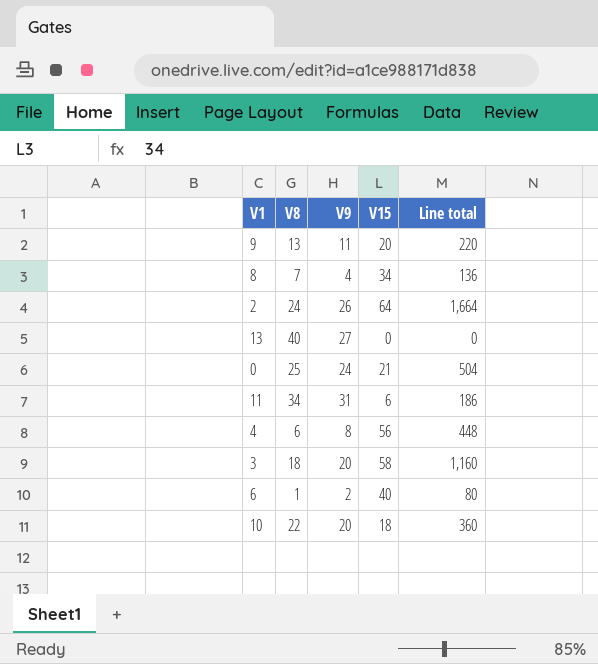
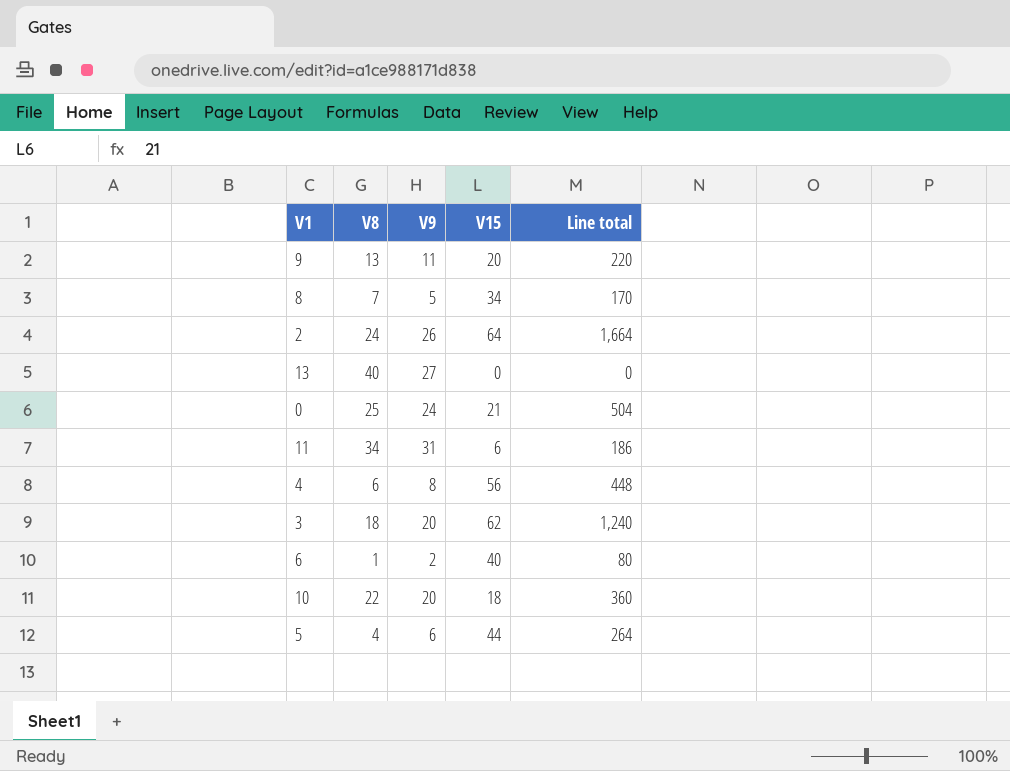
8 | V9: 4 -> 5
8 | Line total: 136 -> 170
3 | V15: 58 -> 62
3 | Line total: 1,160 -> 1,240
row 5: none -> 4 | 6 | 44 | 264

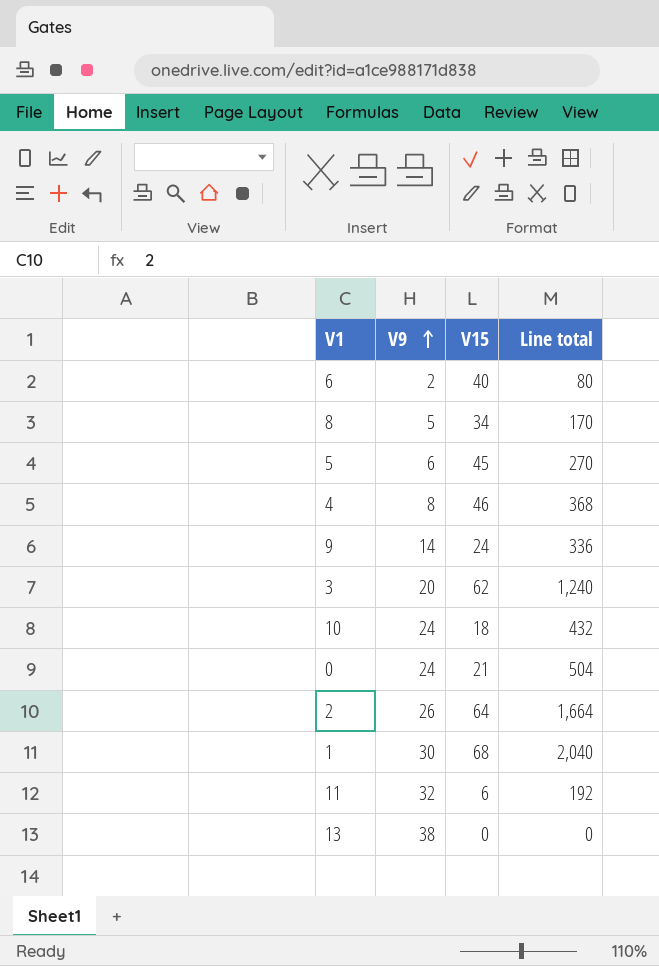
row order: none -> V9 ascending
column V8 | position: 2 -> none
5 | V15: 44 -> 45
5 | Line total: 264 -> 270
4 | V15: 56 -> 46
4 | Line total: 448 -> 368
9 | V9: 11 -> 14
9 | V15: 20 -> 24
9 | Line total: 220 -> 336
10 | V9: 20 -> 24
10 | Line total: 360 -> 432
row 1: none -> 30 | 68 | 2,040
11 | V9: 31 -> 32
11 | Line total: 186 -> 192
13 | V9: 27 -> 38

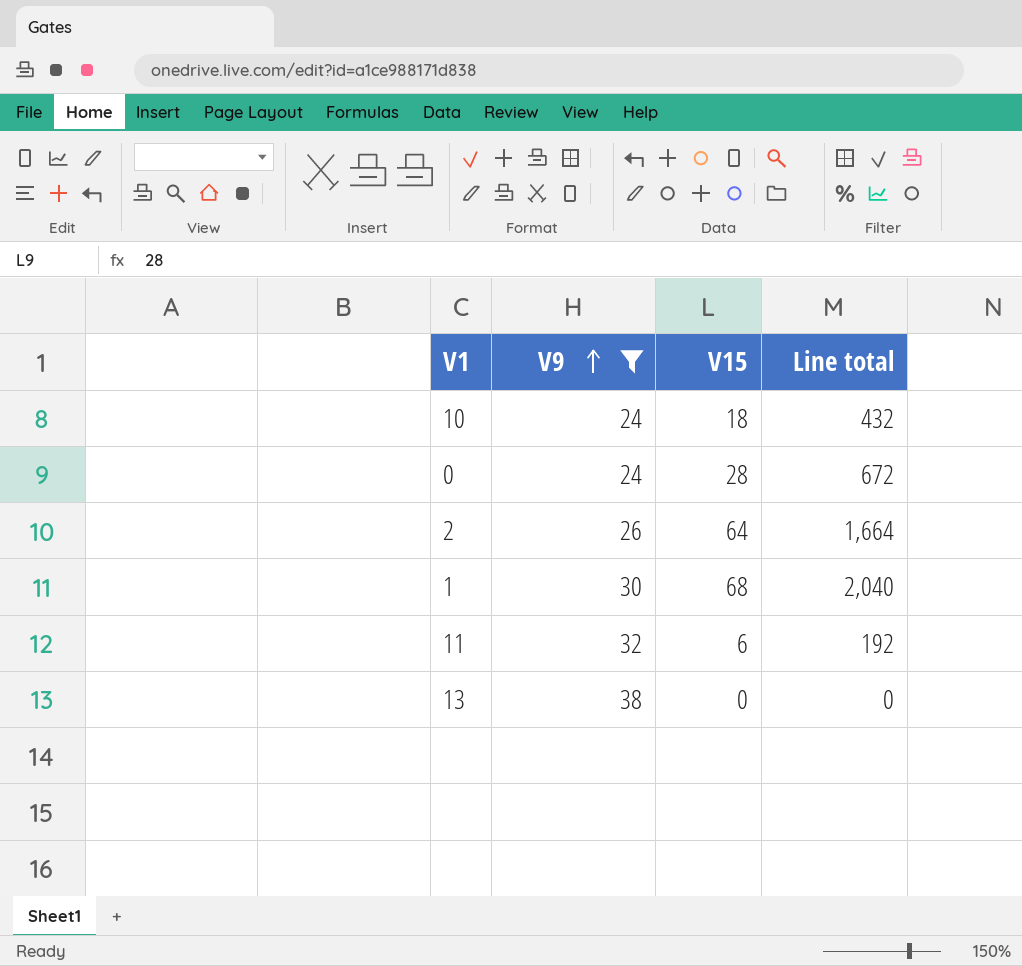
filter: none -> V9 >= 24
0 | V15: 21 -> 28
0 | Line total: 504 -> 672

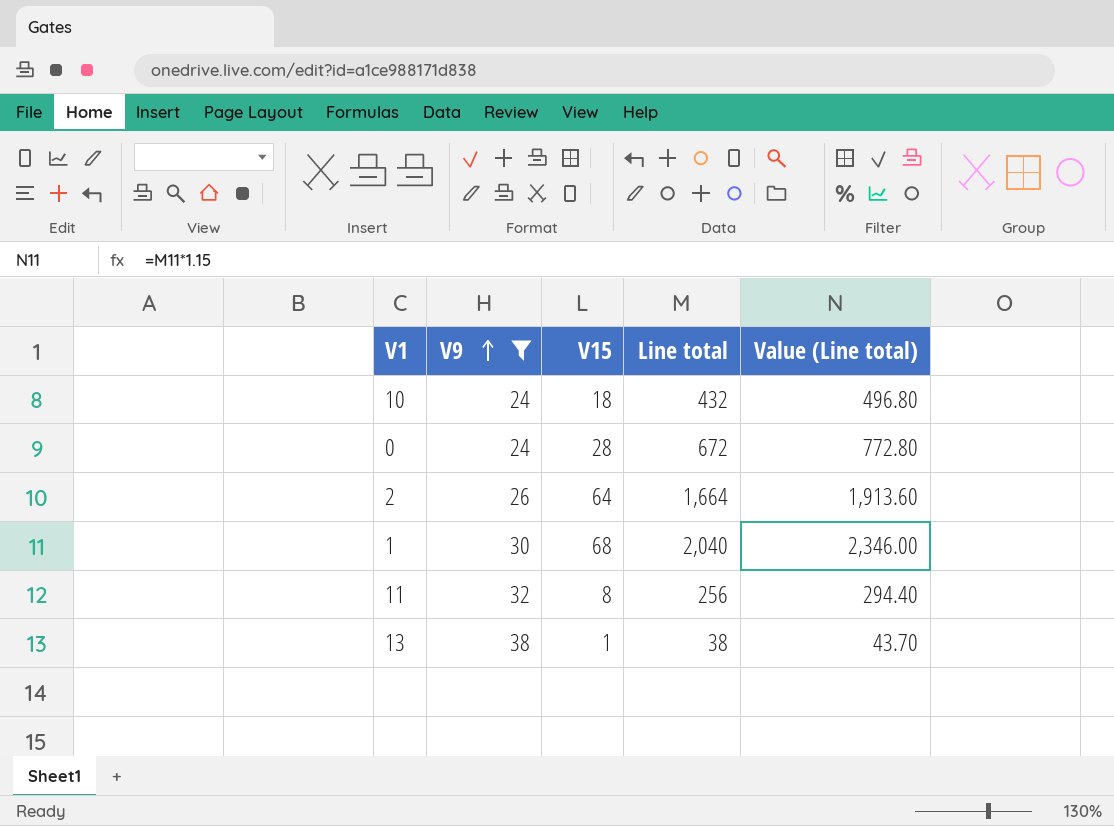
column Value (Line total) | formula: none -> [Line total] * 1.15
11 | V15: 6 -> 8
11 | Line total: 192 -> 256
13 | V15: 0 -> 1
13 | Line total: 0 -> 38

